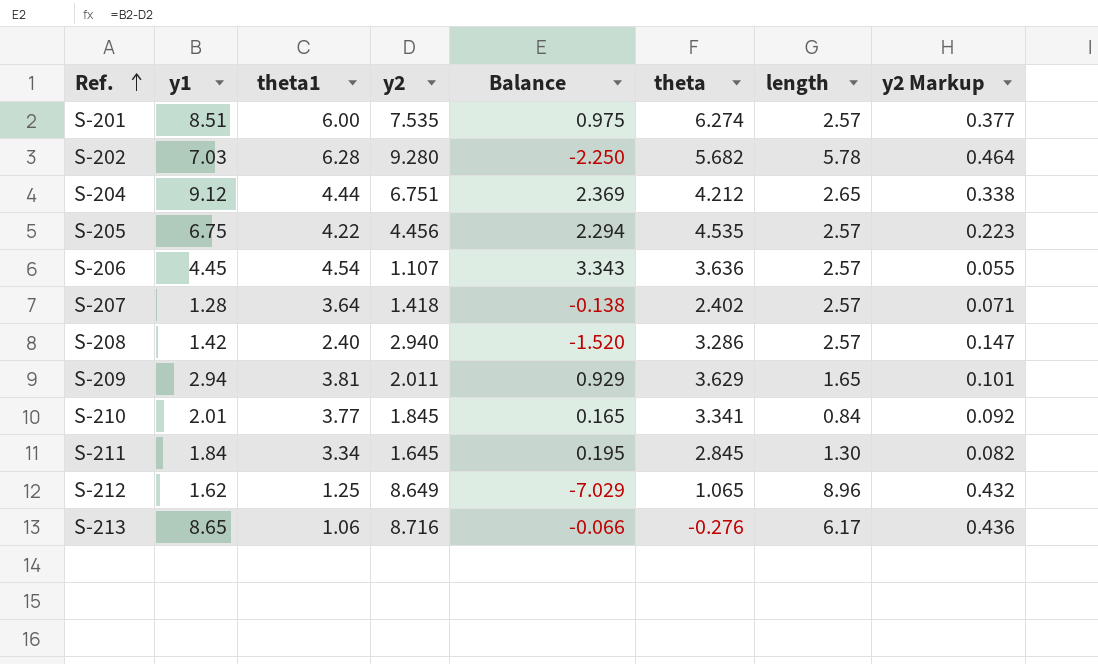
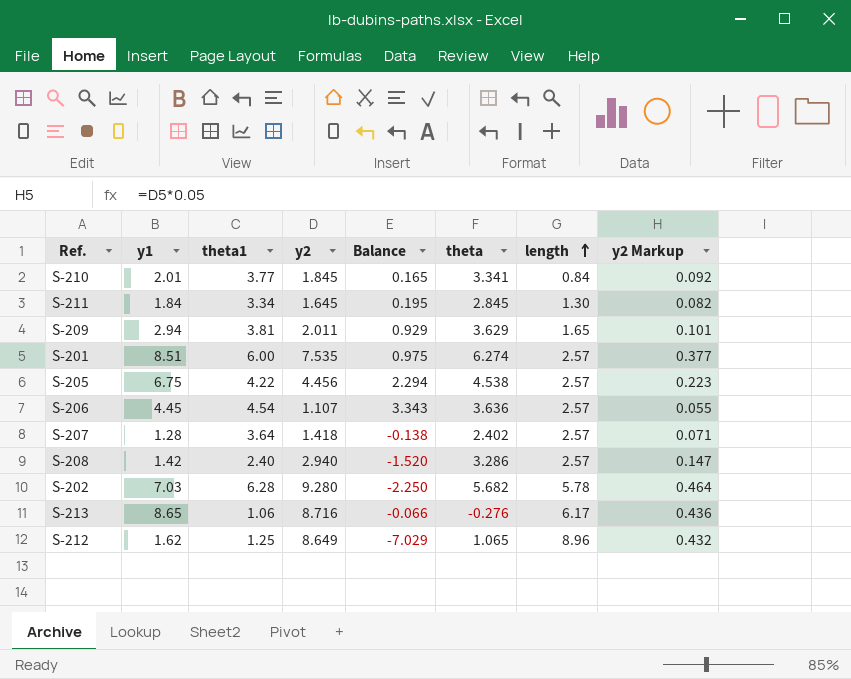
row order: Ref. ascending -> length ascending
row S-204: 9.12 | 4.44 | 6.751 | 2.369 | 4.212 | 2.65 | 0.338 -> none
S-205 | theta: 4.535 -> 4.538

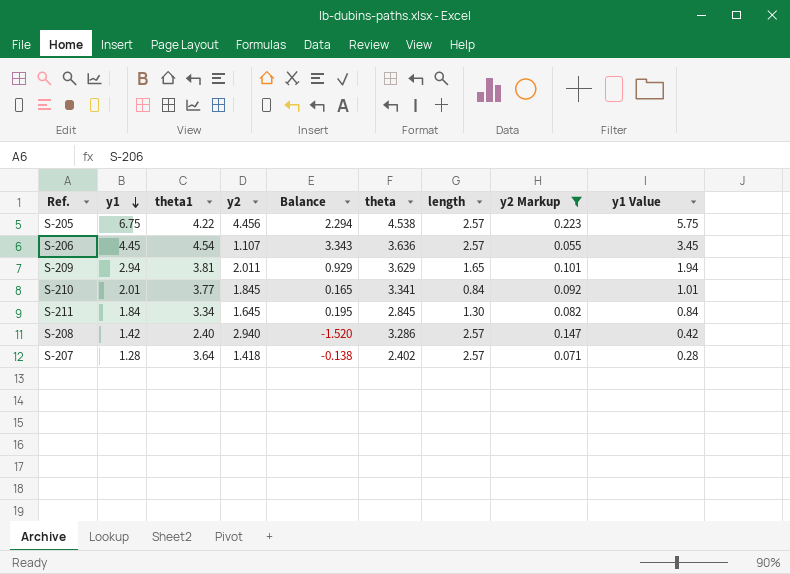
filter: none -> y2 Markup <= 0.223
row order: length ascending -> y1 descending
column y1 Value | formula: none -> [y1] - 1

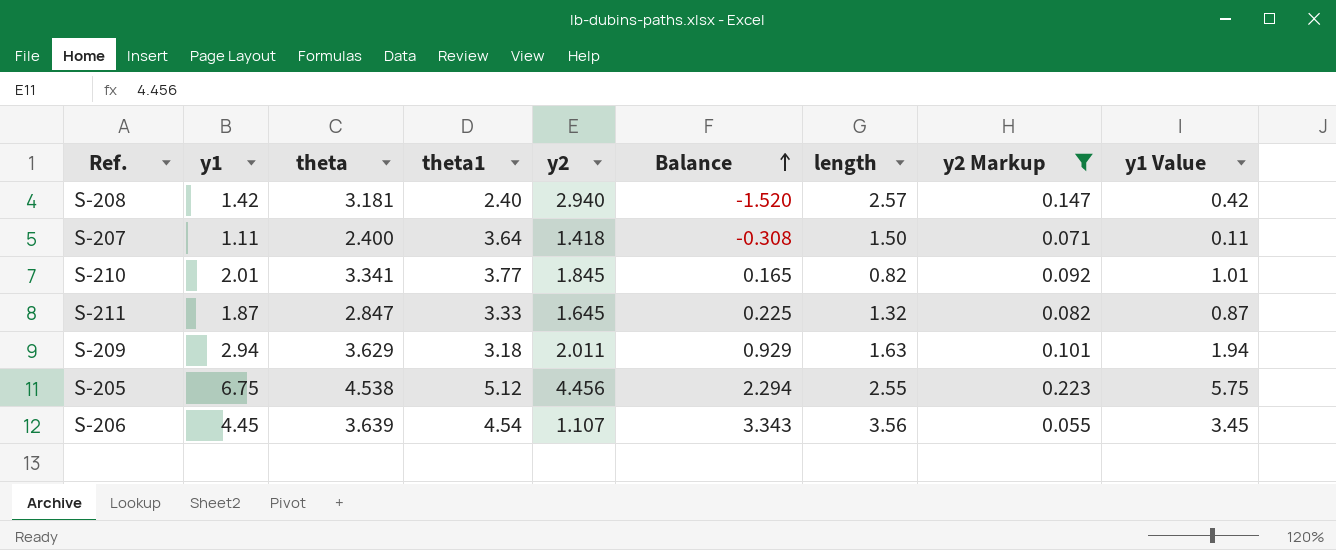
row order: y1 descending -> Balance ascending
column theta | position: 6 -> 3
S-208 | theta: 3.286 -> 3.181
S-207 | y1: 1.28 -> 1.11
S-207 | theta: 2.402 -> 2.400
S-207 | Balance: -0.138 -> -0.308
S-207 | length: 2.57 -> 1.50
S-207 | y1 Value: 0.28 -> 0.11
S-210 | length: 0.84 -> 0.82
S-211 | y1: 1.84 -> 1.87
S-211 | theta: 2.845 -> 2.847
S-211 | theta1: 3.34 -> 3.33
S-211 | Balance: 0.195 -> 0.225
S-211 | length: 1.30 -> 1.32
S-211 | y1 Value: 0.84 -> 0.87
S-209 | theta1: 3.81 -> 3.18
S-209 | length: 1.65 -> 1.63
S-205 | theta1: 4.22 -> 5.12
S-205 | length: 2.57 -> 2.55
S-206 | theta: 3.636 -> 3.639
S-206 | length: 2.57 -> 3.56

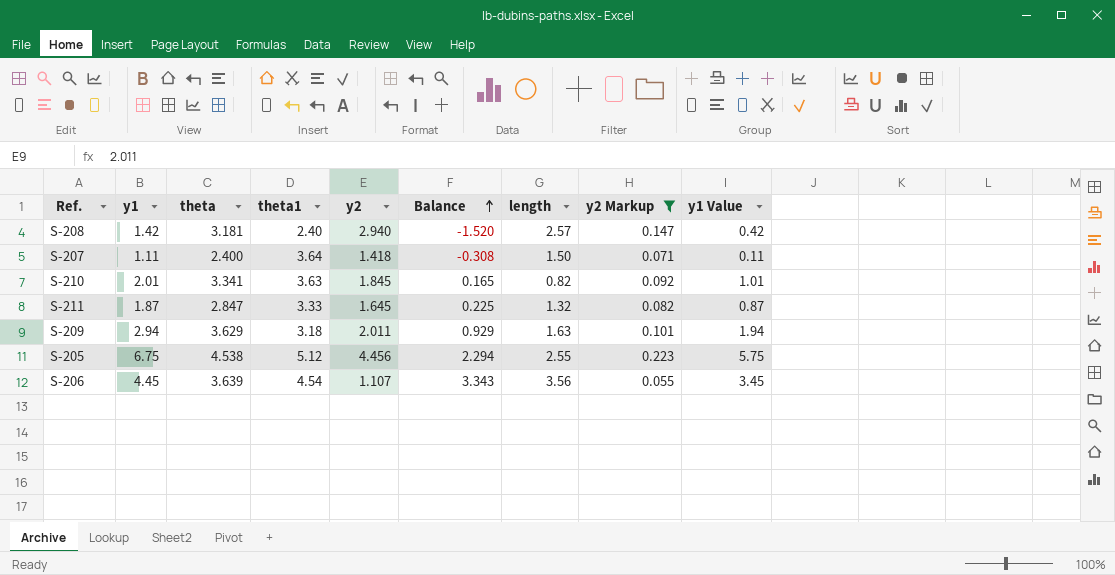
S-210 | theta1: 3.77 -> 3.63

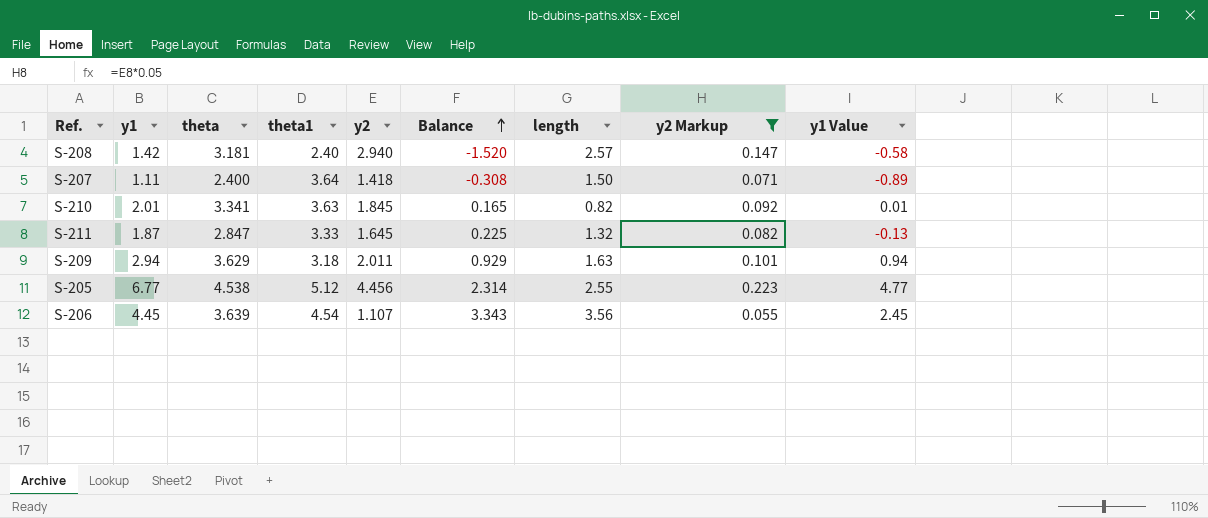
column y1 Value | formula: [y1] - 1 -> [y1] - 2
S-205 | y1: 6.75 -> 6.77
S-205 | Balance: 2.294 -> 2.314

